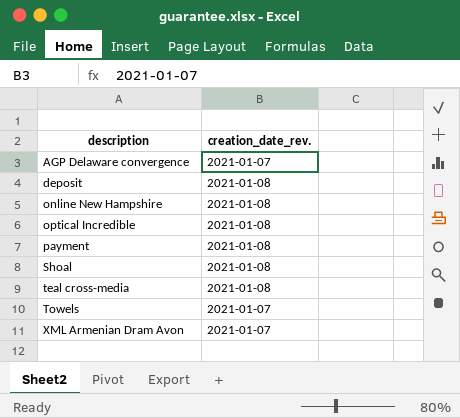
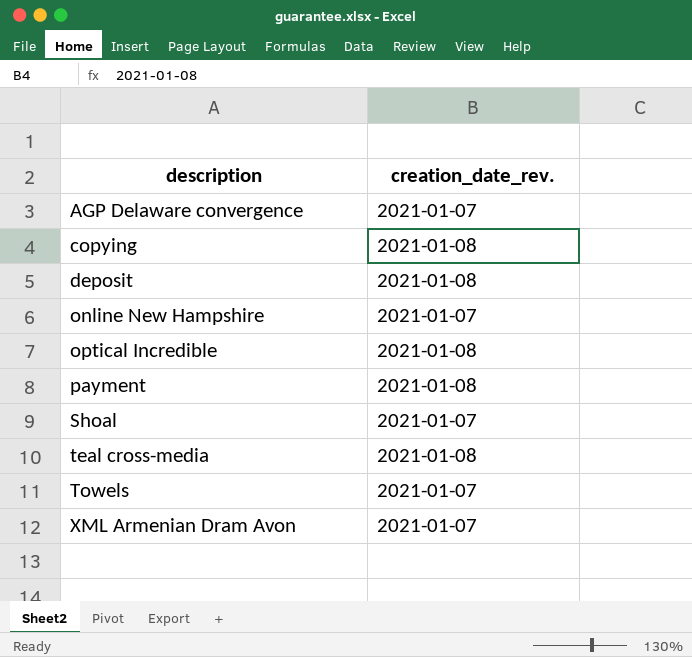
row copying: none -> 2021-01-08
online New Hampshire | creation_date_rev.: 2021-01-08 -> 2021-01-07
Shoal | creation_date_rev.: 2021-01-08 -> 2021-01-07

